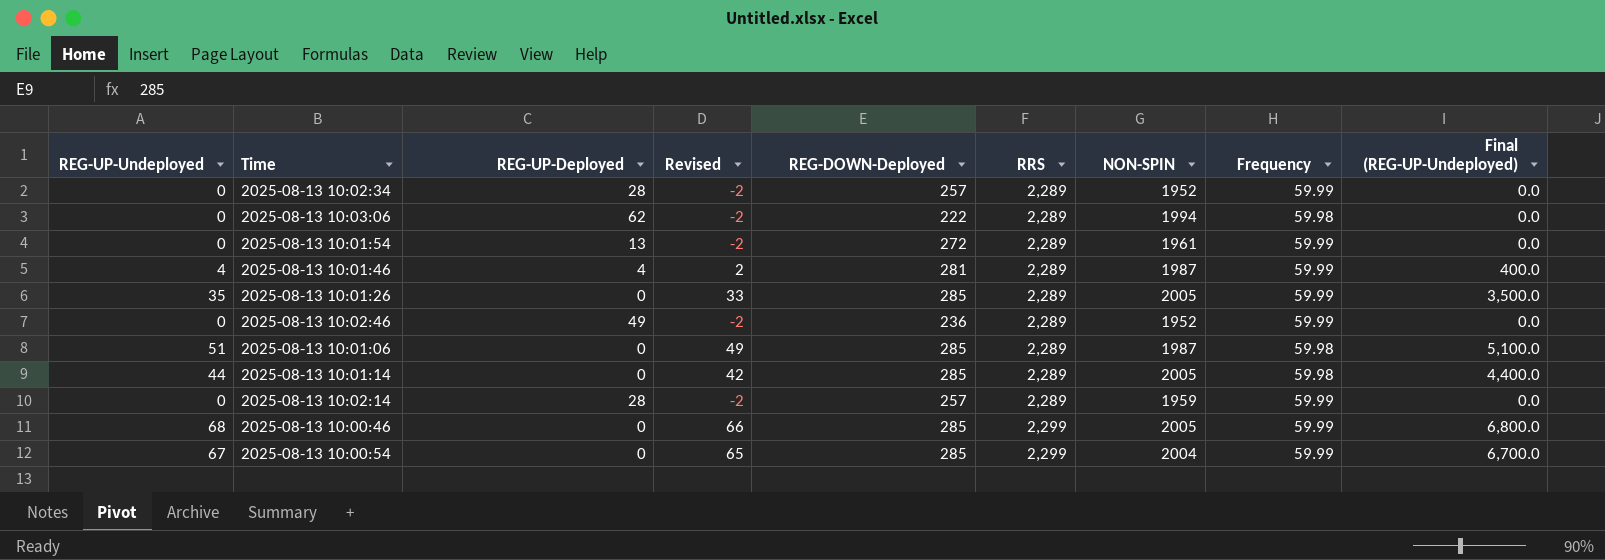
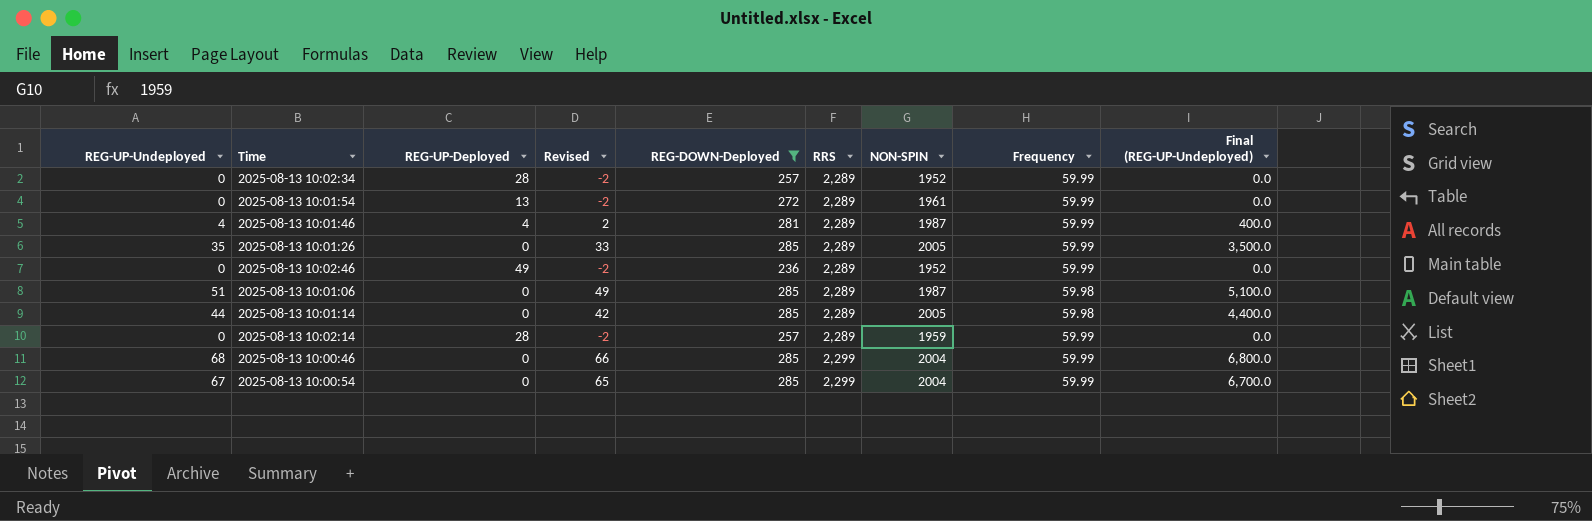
filter: none -> REG-DOWN-Deployed != 222
2025-08-13 10:00:46 | NON-SPIN: 2005 -> 2004

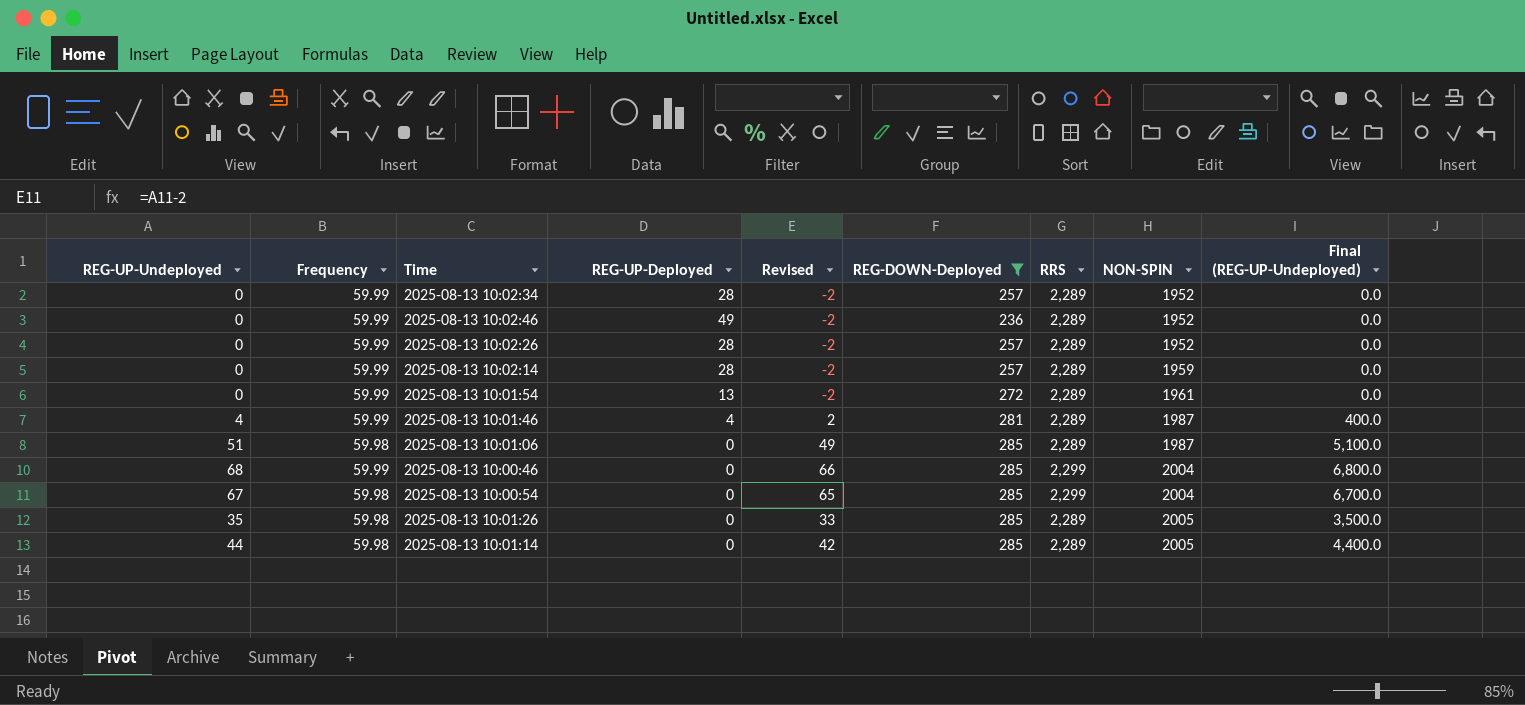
row order: RRS ascending -> NON-SPIN ascending
column Frequency | position: 8 -> 2
row 2025-08-13 10:02:26: none -> 0 | 59.99 | 28 | -2 | 257 | 2,289 | 1952 | 0.0
2025-08-13 10:00:54 | Frequency: 59.99 -> 59.98
2025-08-13 10:01:26 | Frequency: 59.99 -> 59.98

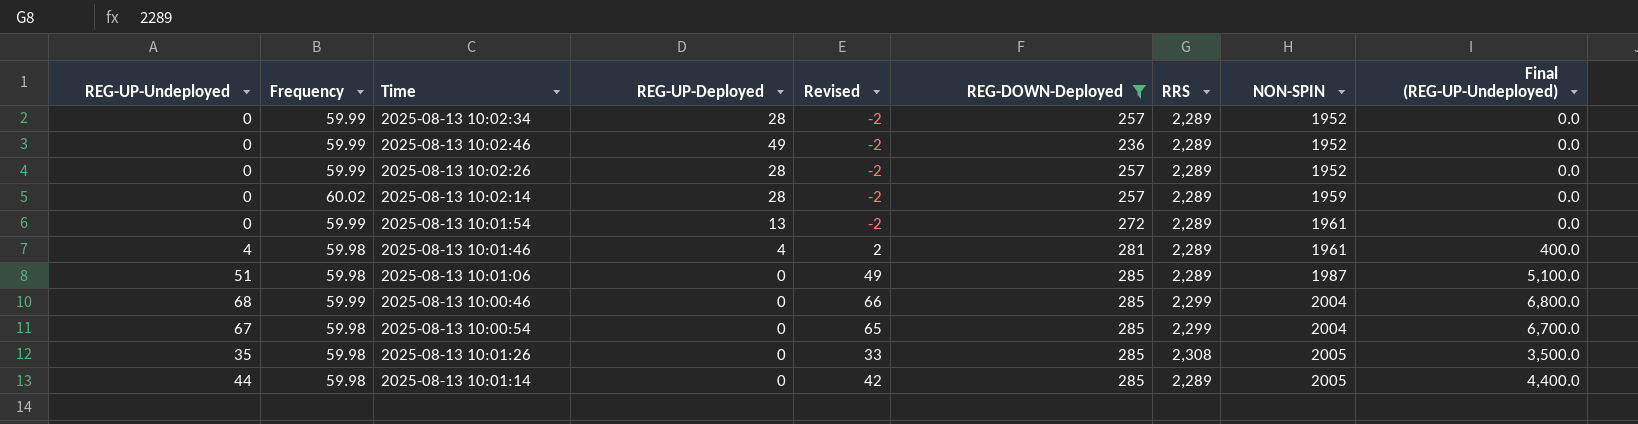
2025-08-13 10:02:14 | Frequency: 59.99 -> 60.02
2025-08-13 10:01:46 | Frequency: 59.99 -> 59.98
2025-08-13 10:01:46 | NON-SPIN: 1987 -> 1961
2025-08-13 10:01:26 | RRS: 2,289 -> 2,308

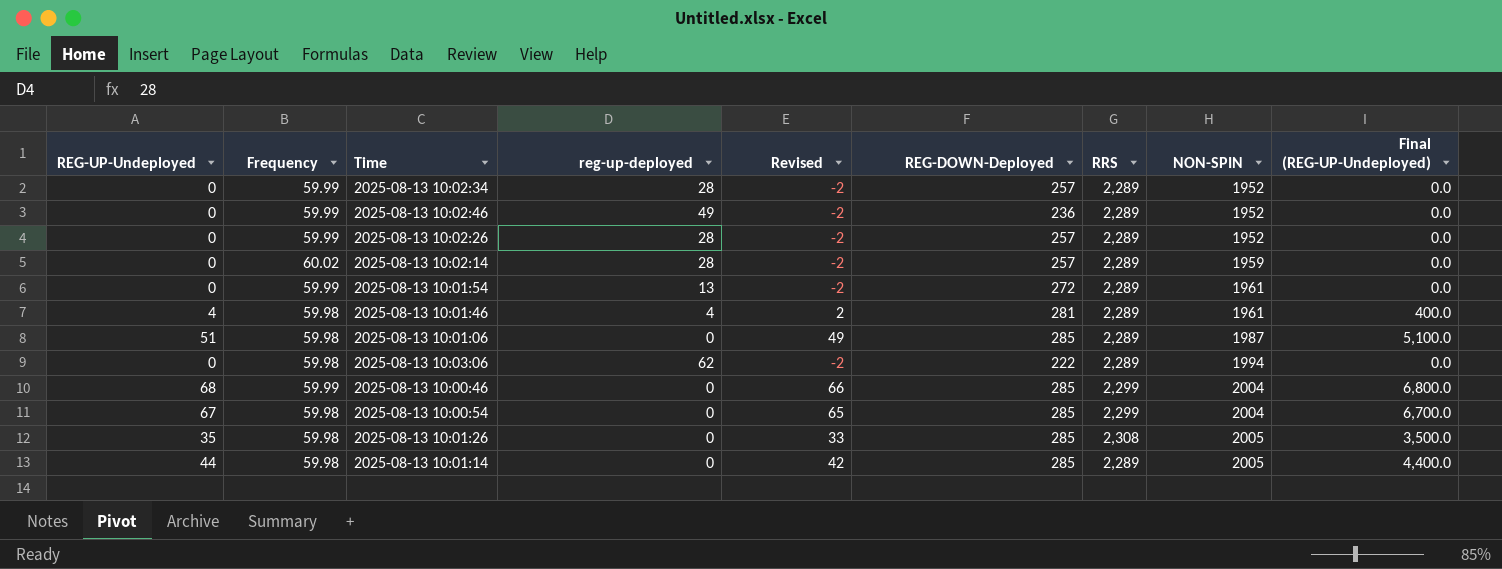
filter: REG-DOWN-Deployed != 222 -> none
column name: REG-UP-Deployed -> reg-up-deployed

